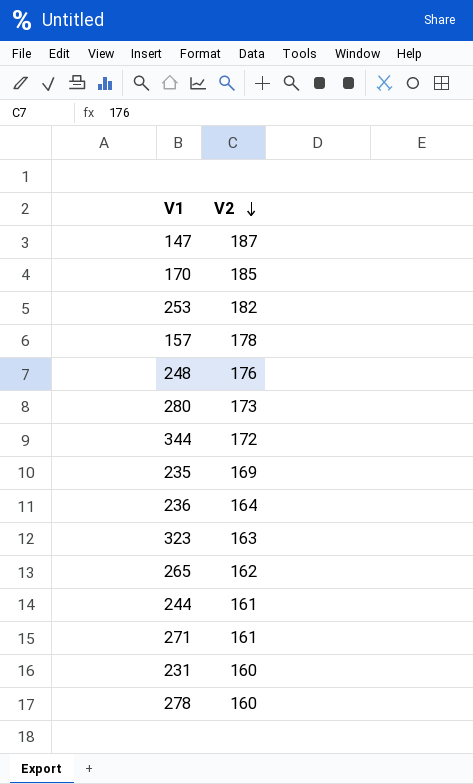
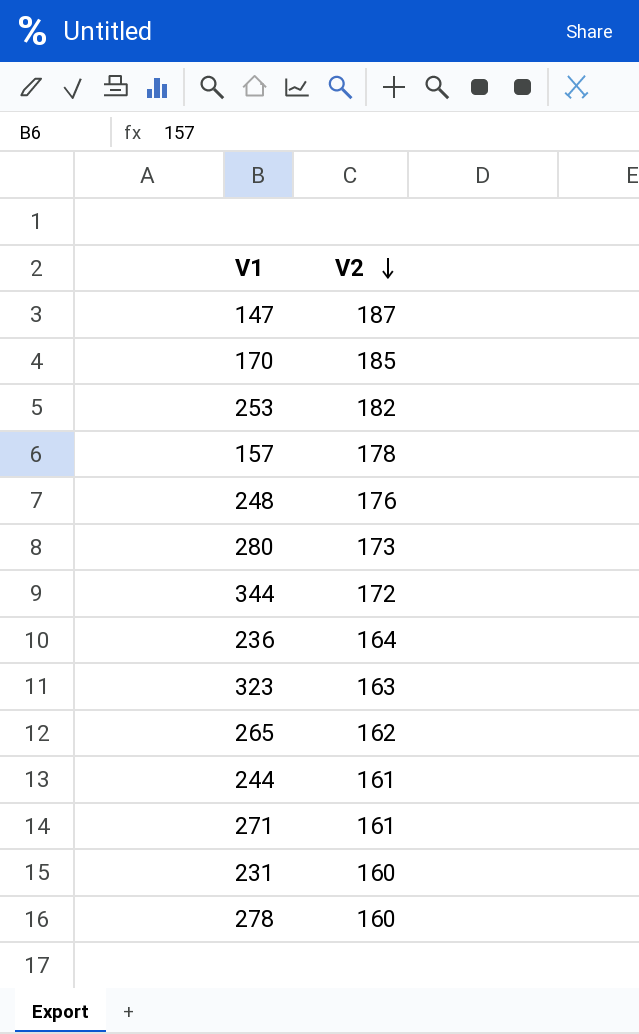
row 235: 169 -> none

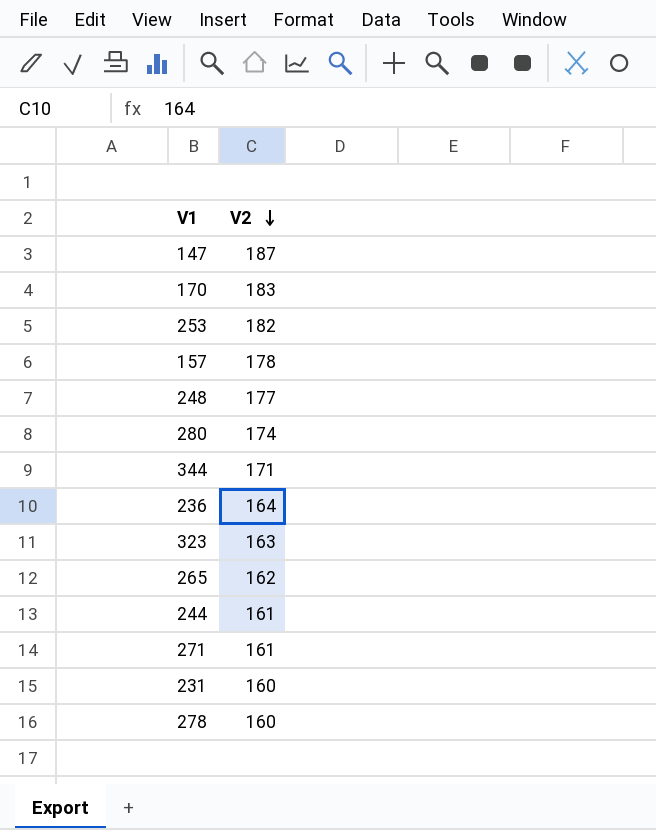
170 | V2: 185 -> 183
248 | V2: 176 -> 177
280 | V2: 173 -> 174
344 | V2: 172 -> 171

